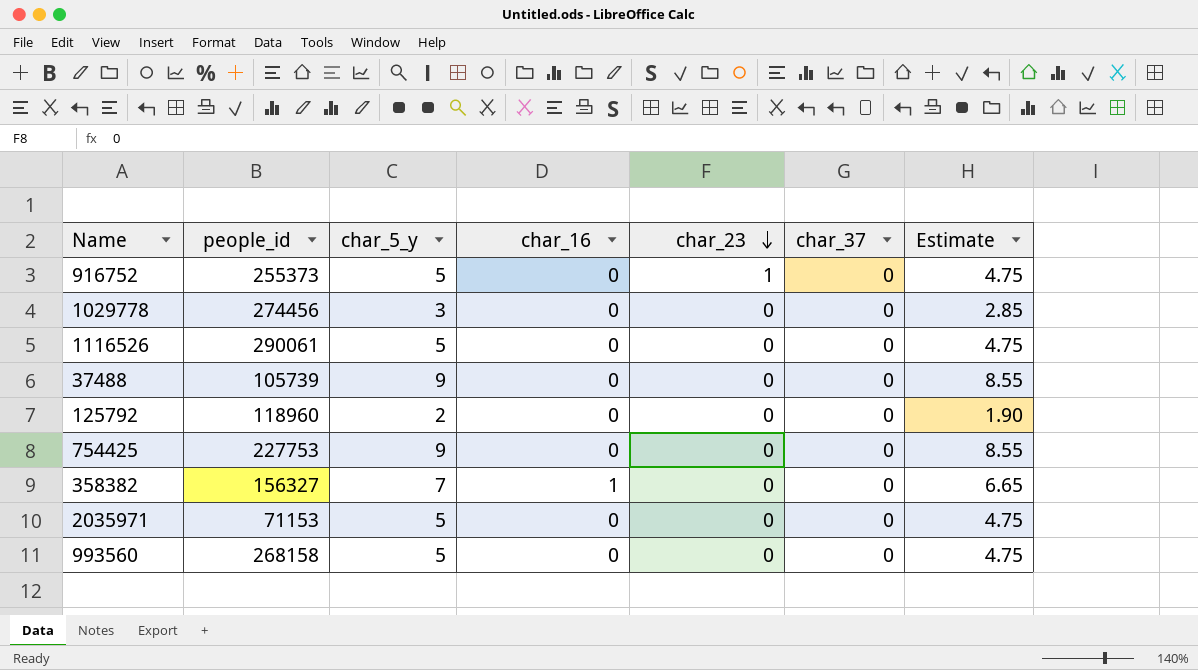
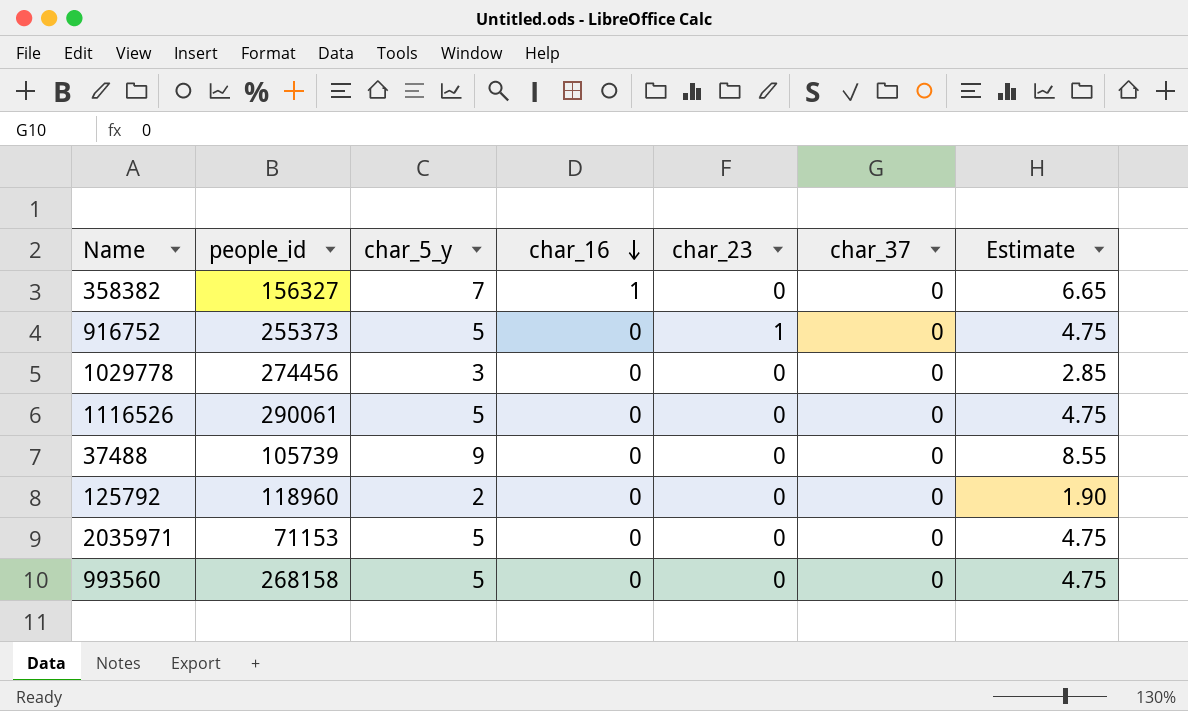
row order: char_23 descending -> char_16 descending
row 754425: 227753 | 9 | 0 | 0 | 0 | 8.55 -> none

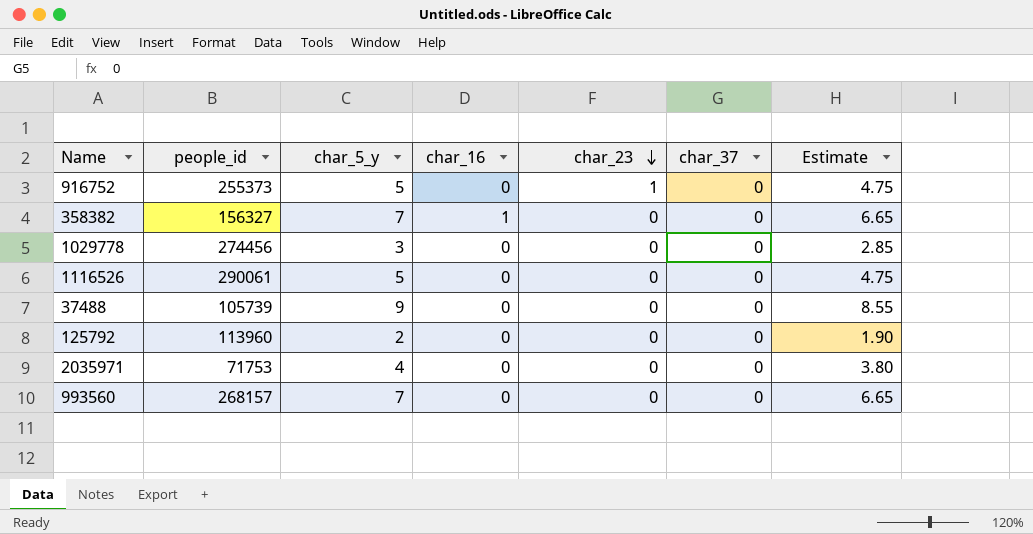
row order: char_16 descending -> char_23 descending
125792 | people_id: 118960 -> 113960
2035971 | people_id: 71153 -> 71753
2035971 | char_5_y: 5 -> 4
2035971 | Estimate: 4.75 -> 3.80
993560 | people_id: 268158 -> 268157
993560 | char_5_y: 5 -> 7
993560 | Estimate: 4.75 -> 6.65

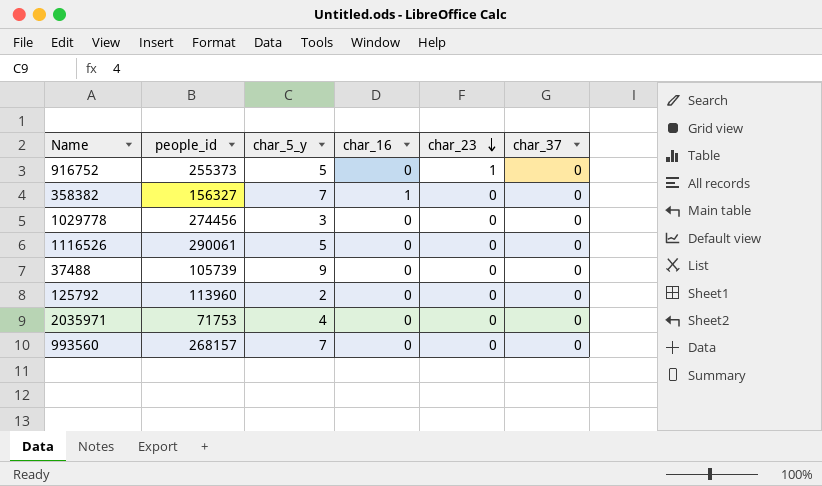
column Estimate | formula: [char_5_y] * 0.95 -> none

